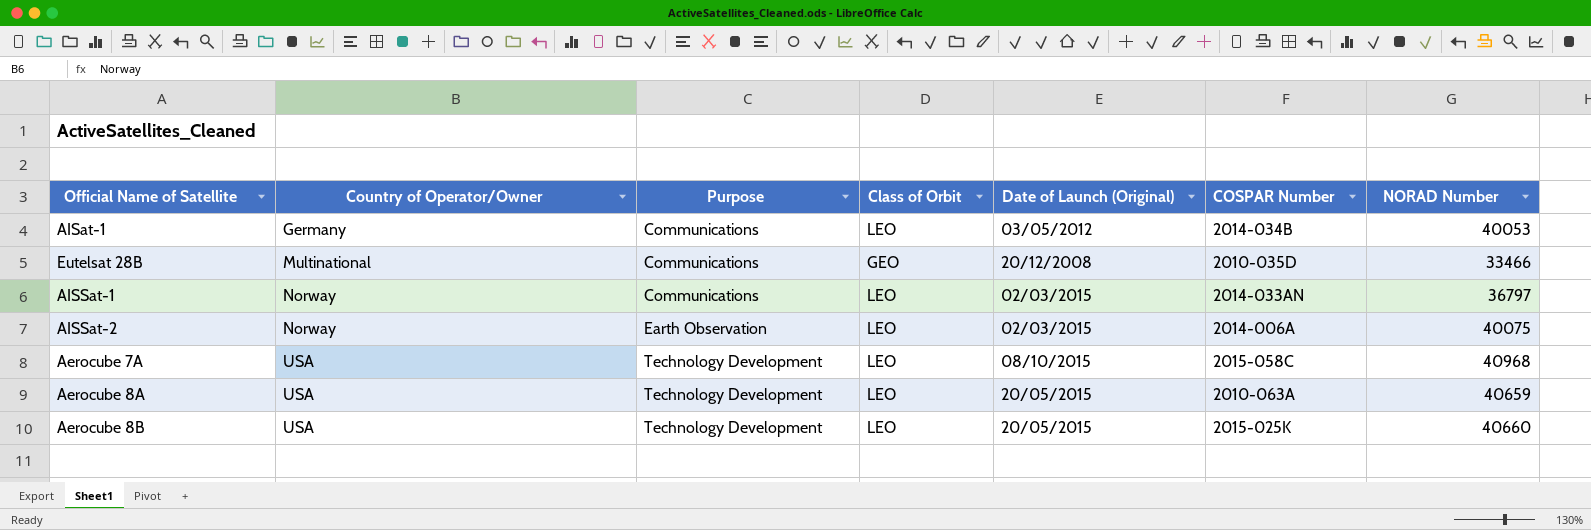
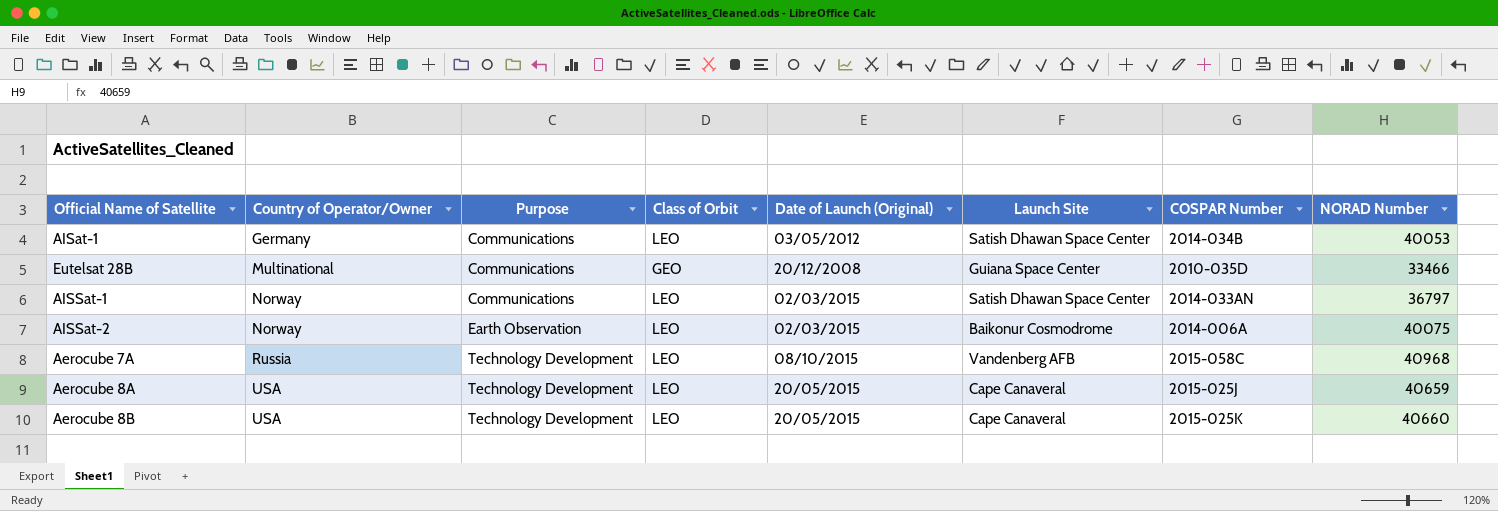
column Launch Site | position: none -> 6
Aerocube 7A | Country of Operator/Owner: USA -> Russia
Aerocube 8A | COSPAR Number: 2010-063A -> 2015-025J

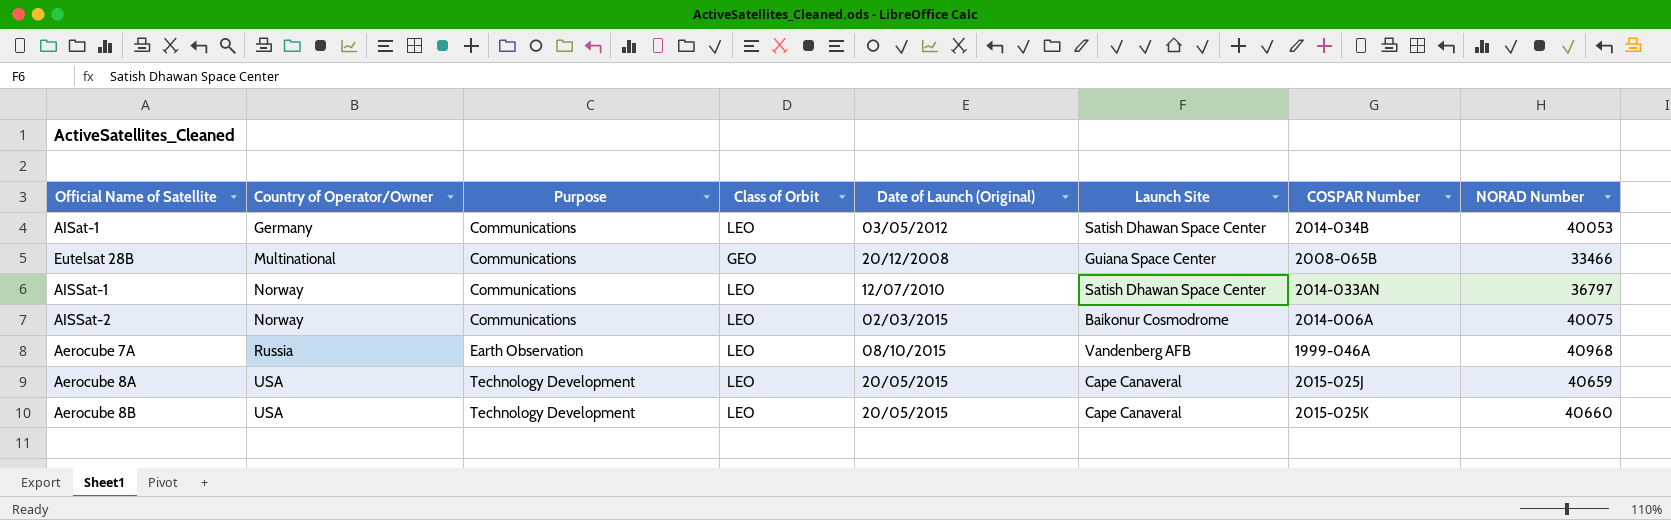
Eutelsat 28B | COSPAR Number: 2010-035D -> 2008-065B
AISSat-1 | Date of Launch (Original): 02/03/2015 -> 12/07/2010
AISSat-2 | Purpose: Earth Observation -> Communications
Aerocube 7A | Purpose: Technology Development -> Earth Observation
Aerocube 7A | COSPAR Number: 2015-058C -> 1999-046A

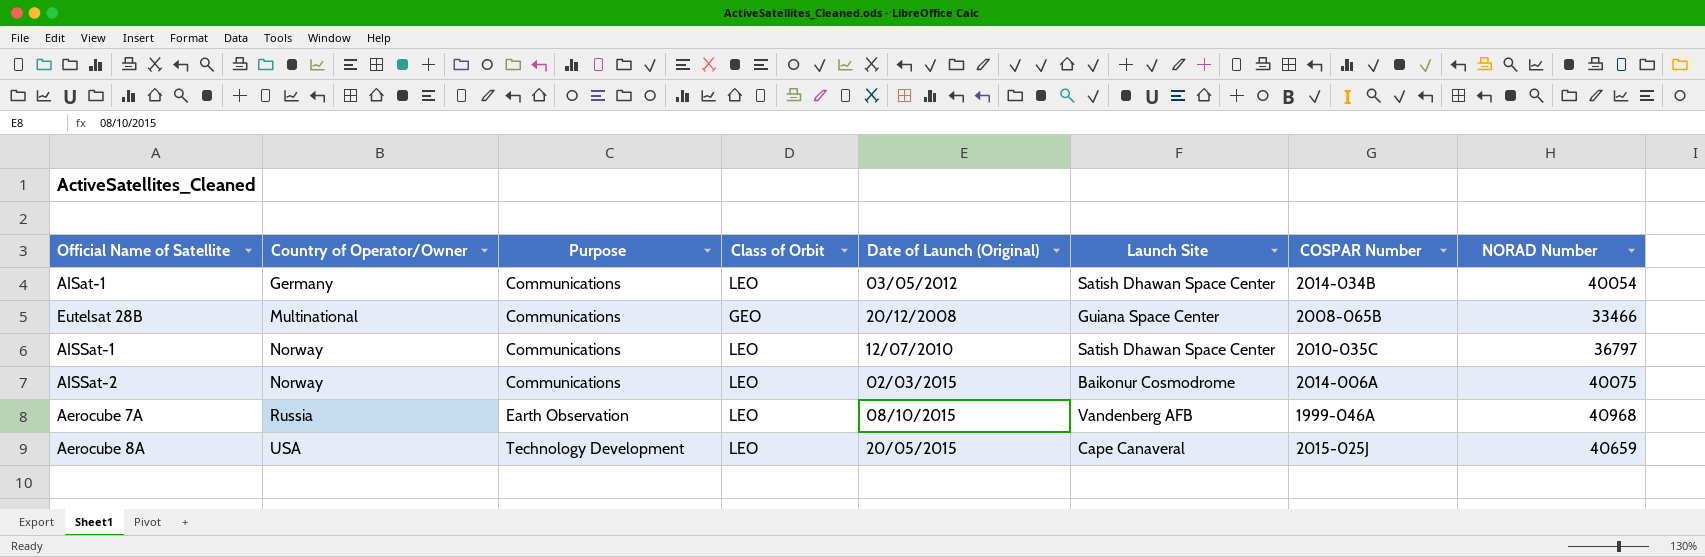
row Aerocube 8B: USA | Technology Development | LEO | 20/05/2015 | Cape Canaveral | 2015-025K | 40660 -> none
AISat-1 | NORAD Number: 40053 -> 40054
AISSat-1 | COSPAR Number: 2014-033AN -> 2010-035C

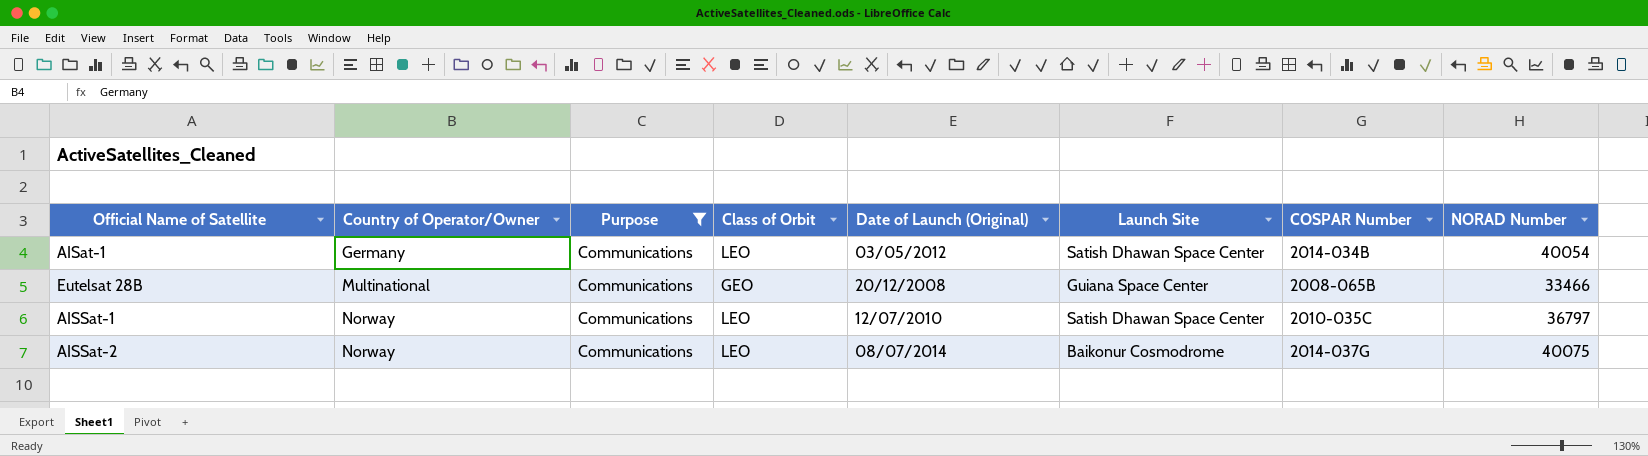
filter: none -> Purpose = Communications
AISSat-2 | Date of Launch (Original): 02/03/2015 -> 08/07/2014
AISSat-2 | COSPAR Number: 2014-006A -> 2014-037G

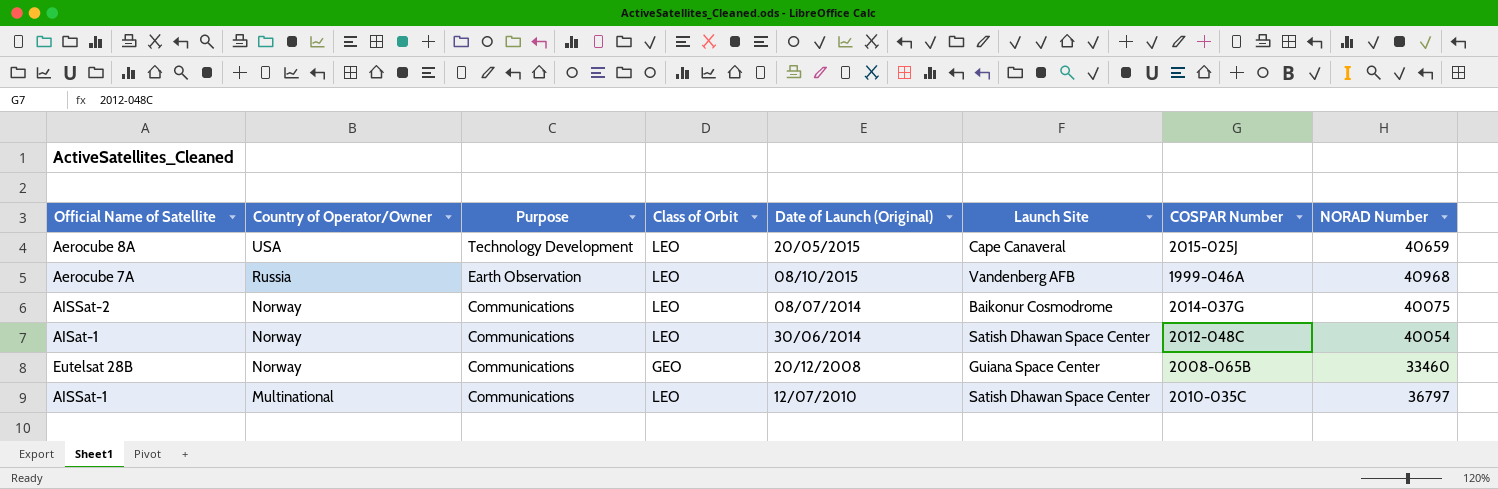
filter: Purpose = Communications -> none
row order: Country of Operator/Owner ascending -> Country of Operator/Owner descending
AISat-1 | Country of Operator/Owner: Germany -> Norway
AISat-1 | Date of Launch (Original): 03/05/2012 -> 30/06/2014
AISat-1 | COSPAR Number: 2014-034B -> 2012-048C
Eutelsat 28B | Country of Operator/Owner: Multinational -> Norway
Eutelsat 28B | NORAD Number: 33466 -> 33460
AISSat-1 | Country of Operator/Owner: Norway -> Multinational

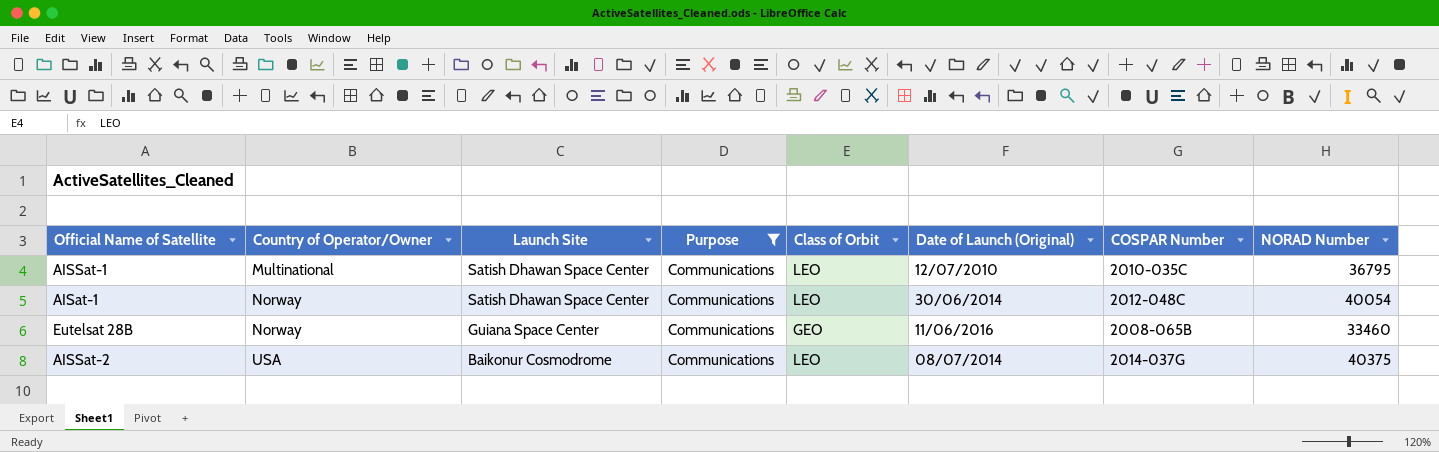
filter: none -> Purpose = Communications
row order: Country of Operator/Owner descending -> Country of Operator/Owner ascending
column Launch Site | position: 6 -> 3
AISSat-1 | NORAD Number: 36797 -> 36795
Eutelsat 28B | Date of Launch (Original): 20/12/2008 -> 11/06/2016
AISSat-2 | Country of Operator/Owner: Norway -> USA
AISSat-2 | NORAD Number: 40075 -> 40375

